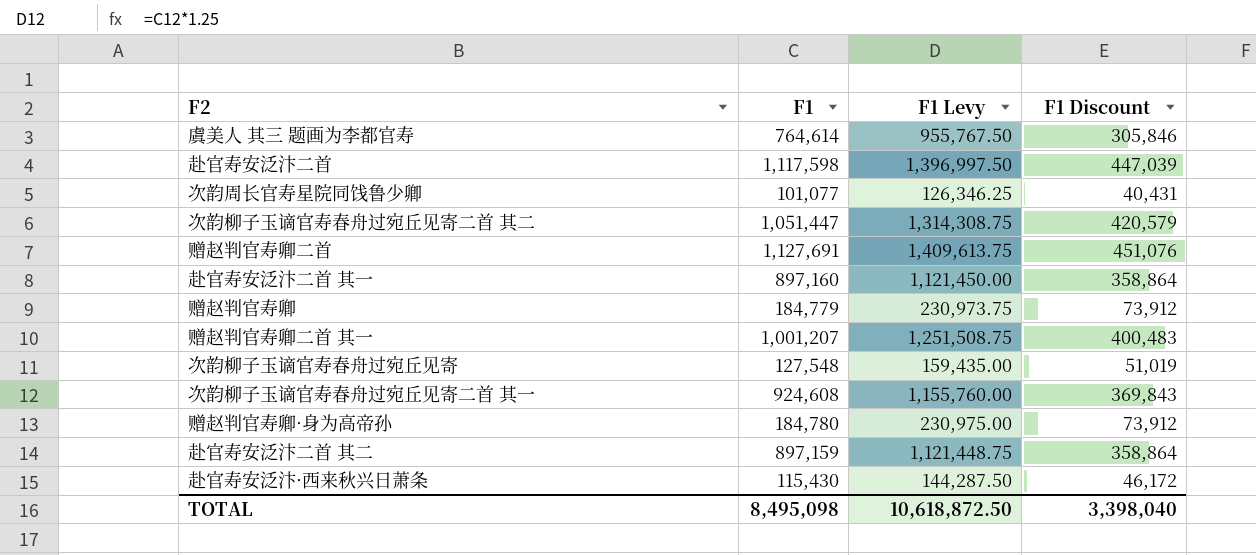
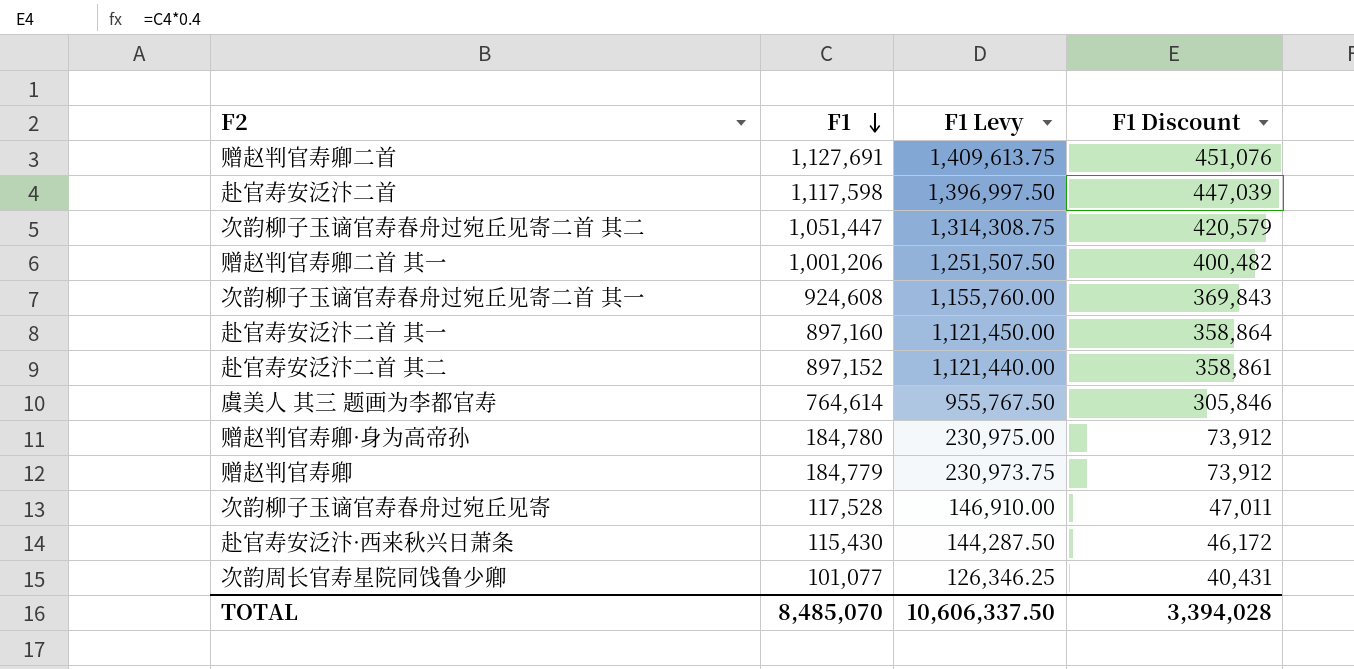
row order: none -> F1 descending
赠赵判官寿卿二首 其一 | F1: 1,001,207 -> 1,001,206
赠赵判官寿卿二首 其一 | F1 Levy: 1,251,508.75 -> 1,251,507.50
赠赵判官寿卿二首 其一 | F1 Discount: 400,483 -> 400,482
赴官寿安泛汴二首 其二 | F1: 897,159 -> 897,152
赴官寿安泛汴二首 其二 | F1 Levy: 1,121,448.75 -> 1,121,440.00
赴官寿安泛汴二首 其二 | F1 Discount: 358,864 -> 358,861
次韵柳子玉谪官寿春舟过宛丘见寄 | F1: 127,548 -> 117,528
次韵柳子玉谪官寿春舟过宛丘见寄 | F1 Levy: 159,435.00 -> 146,910.00
次韵柳子玉谪官寿春舟过宛丘见寄 | F1 Discount: 51,019 -> 47,011
TOTAL | F1: 8,495,098 -> 8,485,070
TOTAL | F1 Levy: 10,618,872.50 -> 10,606,337.50
TOTAL | F1 Discount: 3,398,040 -> 3,394,028

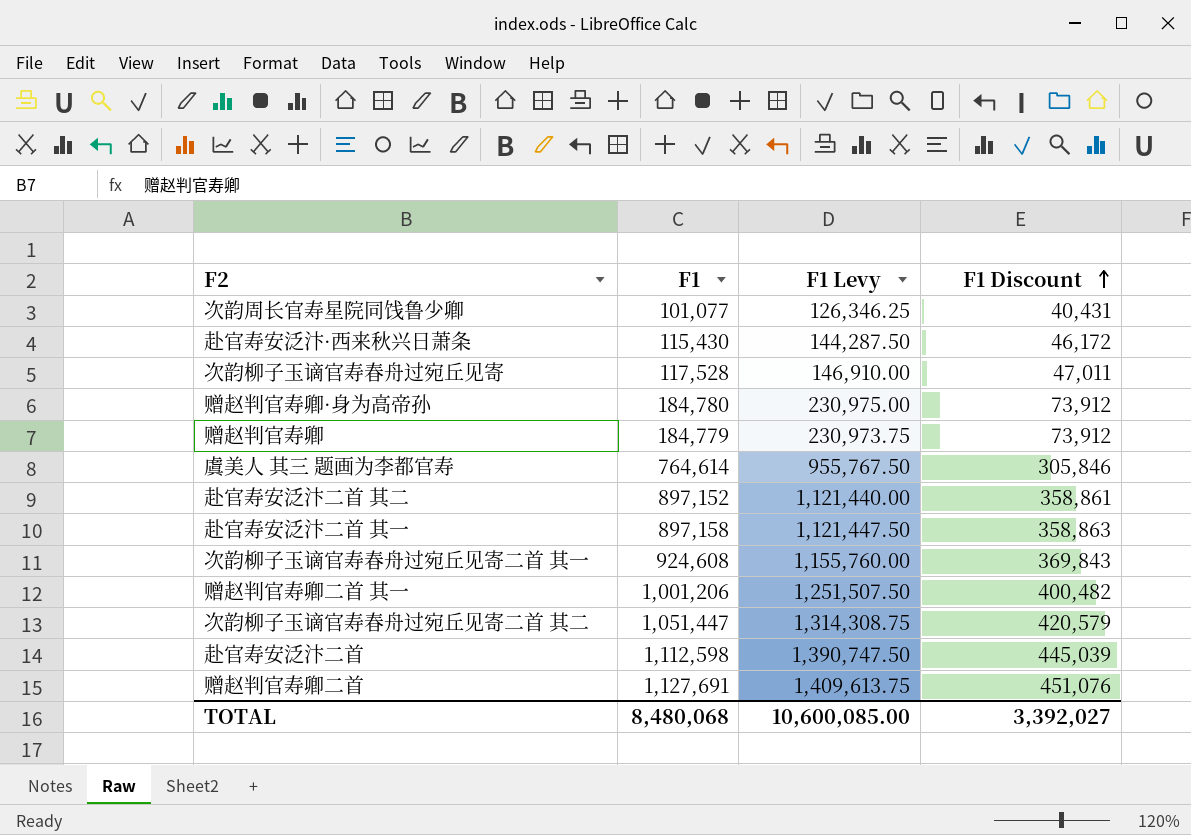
row order: F1 descending -> F1 Discount ascending
赴官寿安泛汴二首 其一 | F1: 897,160 -> 897,158
赴官寿安泛汴二首 其一 | F1 Levy: 1,121,450.00 -> 1,121,447.50
赴官寿安泛汴二首 其一 | F1 Discount: 358,864 -> 358,863
赴官寿安泛汴二首 | F1: 1,117,598 -> 1,112,598
赴官寿安泛汴二首 | F1 Levy: 1,396,997.50 -> 1,390,747.50
赴官寿安泛汴二首 | F1 Discount: 447,039 -> 445,039
TOTAL | F1: 8,485,070 -> 8,480,068
TOTAL | F1 Levy: 10,606,337.50 -> 10,600,085.00
TOTAL | F1 Discount: 3,394,028 -> 3,392,027

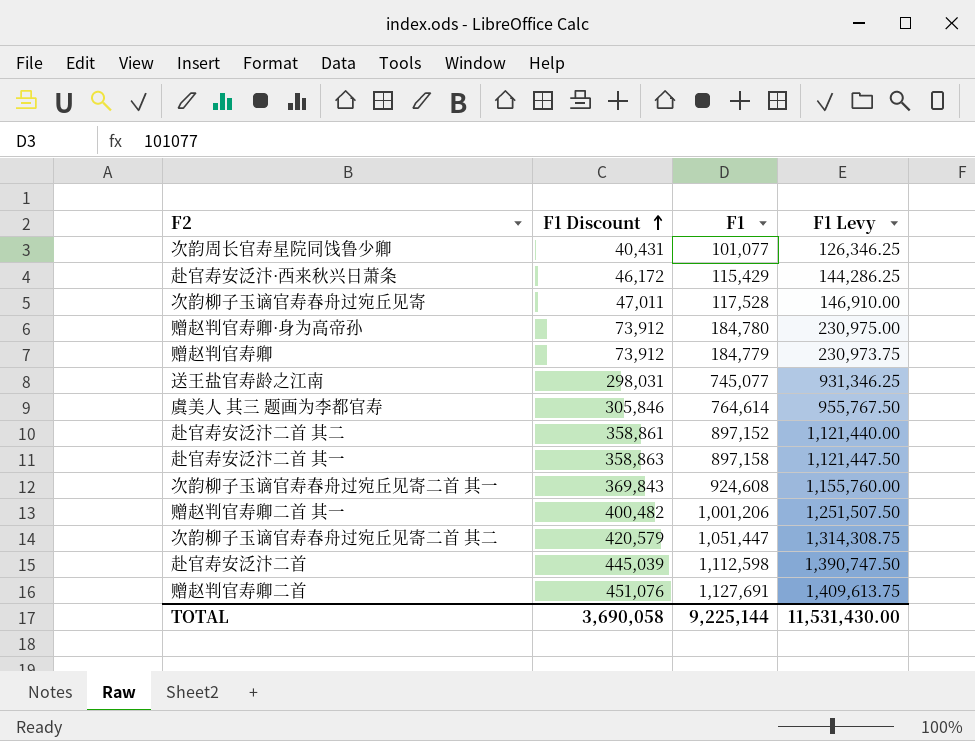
column F1 Discount | position: 4 -> 2
赴官寿安泛汴·西来秋兴日萧条 | F1: 115,430 -> 115,429
赴官寿安泛汴·西来秋兴日萧条 | F1 Levy: 144,287.50 -> 144,286.25
row 送王盐官寿龄之江南: none -> 298,031 | 745,077 | 931,346.25
TOTAL | F1 Discount: 3,392,027 -> 3,690,058
TOTAL | F1: 8,480,068 -> 9,225,144
TOTAL | F1 Levy: 10,600,085.00 -> 11,531,430.00

